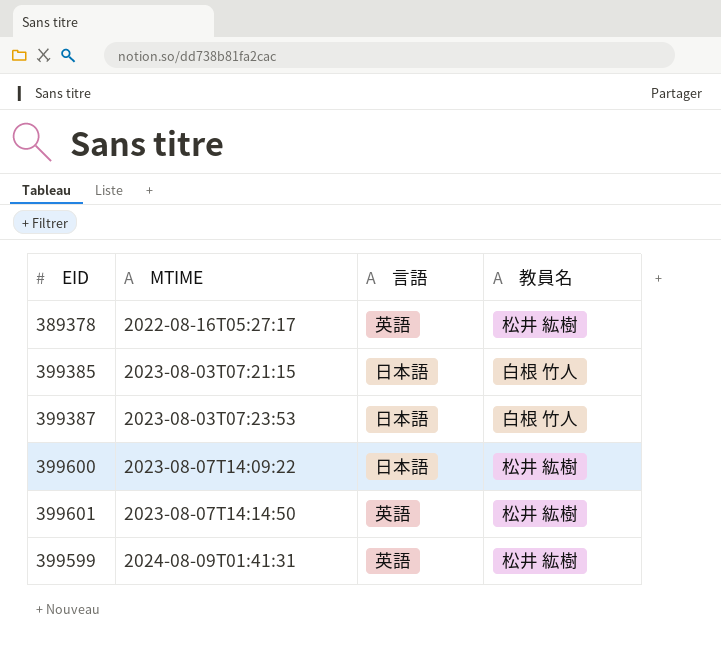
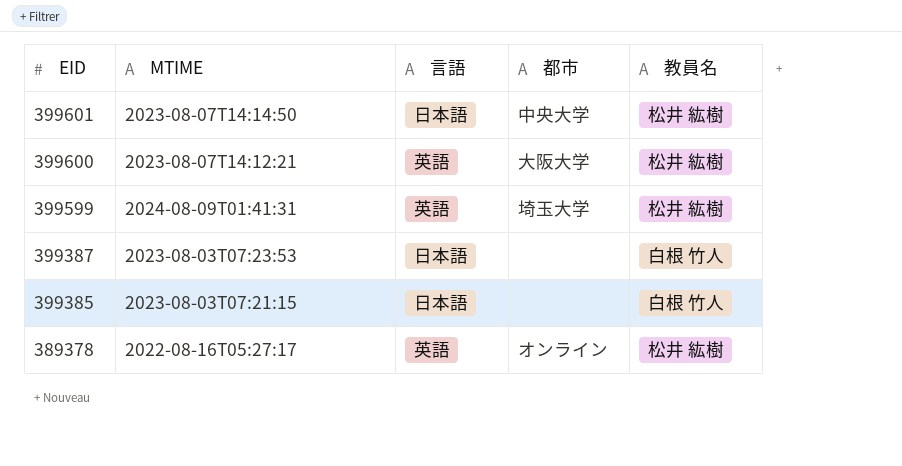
row order: MTIME ascending -> EID descending
column 都市 | position: none -> 4
399601 | 言語: 英語 -> 日本語
399600 | MTIME: 2023-08-07T14:09:22 -> 2023-08-07T14:12:21
399600 | 言語: 日本語 -> 英語

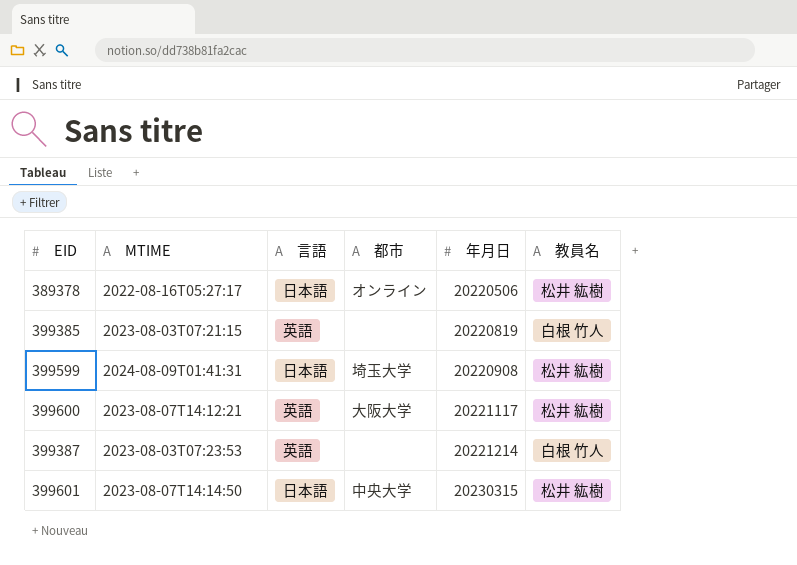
row order: EID descending -> 年月日 ascending
column 年月日 | position: none -> 5
389378 | 言語: 英語 -> 日本語
399385 | 言語: 日本語 -> 英語
399599 | 言語: 英語 -> 日本語
399387 | 言語: 日本語 -> 英語

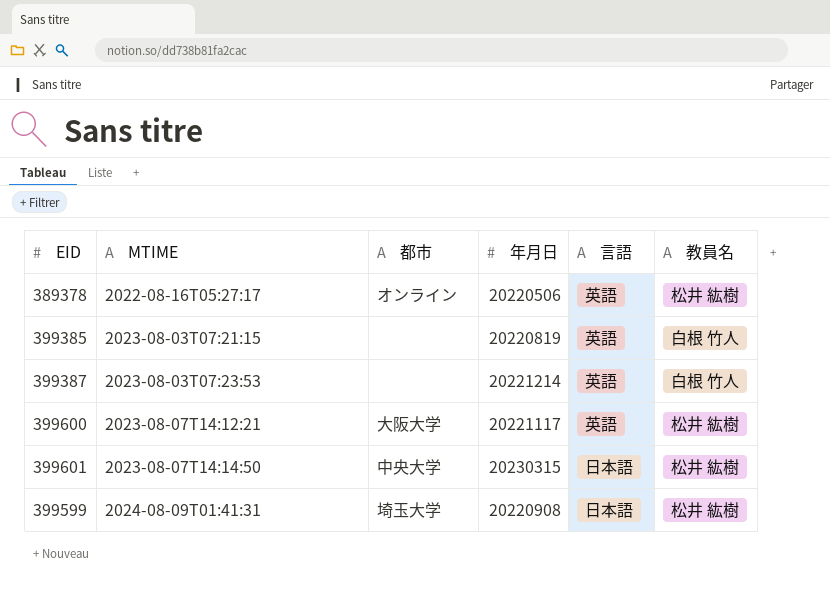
row order: 年月日 ascending -> MTIME ascending
column 言語 | position: 3 -> 5
389378 | 言語: 日本語 -> 英語

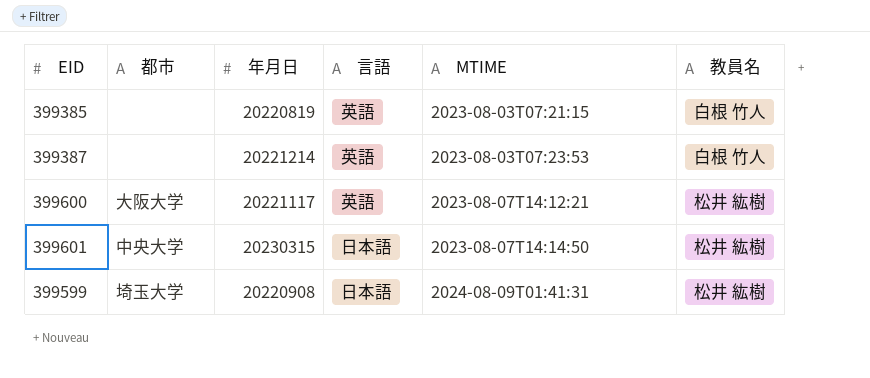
column MTIME | position: 2 -> 5
row 389378: 2022-08-16T05:27:17 | オンライン | 20220506 | 英語 | 松井 紘樹 -> none

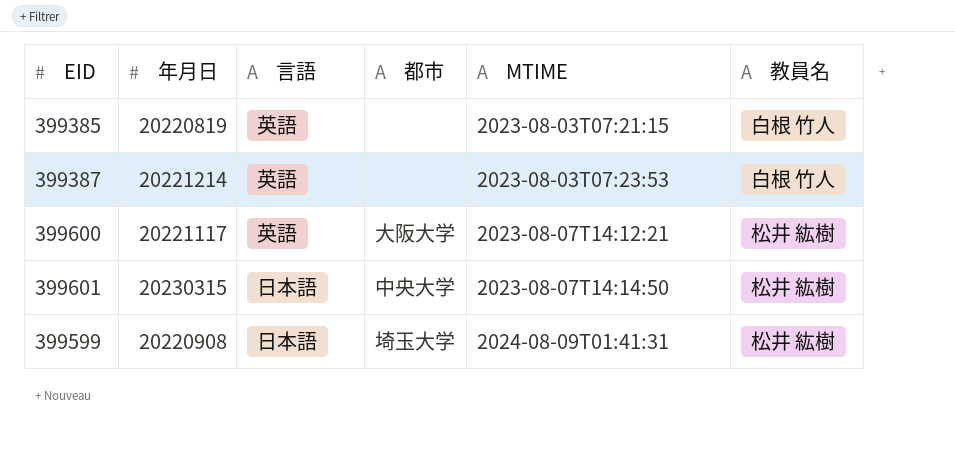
column 都市 | position: 2 -> 4

